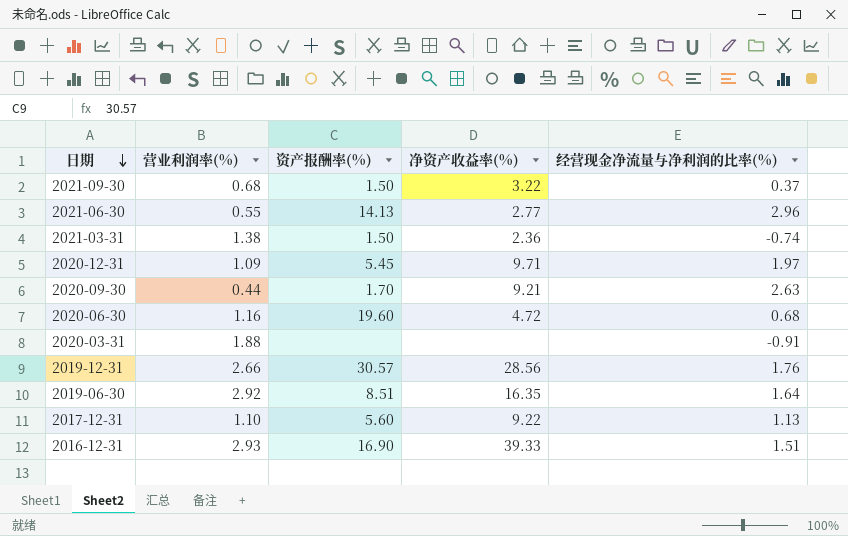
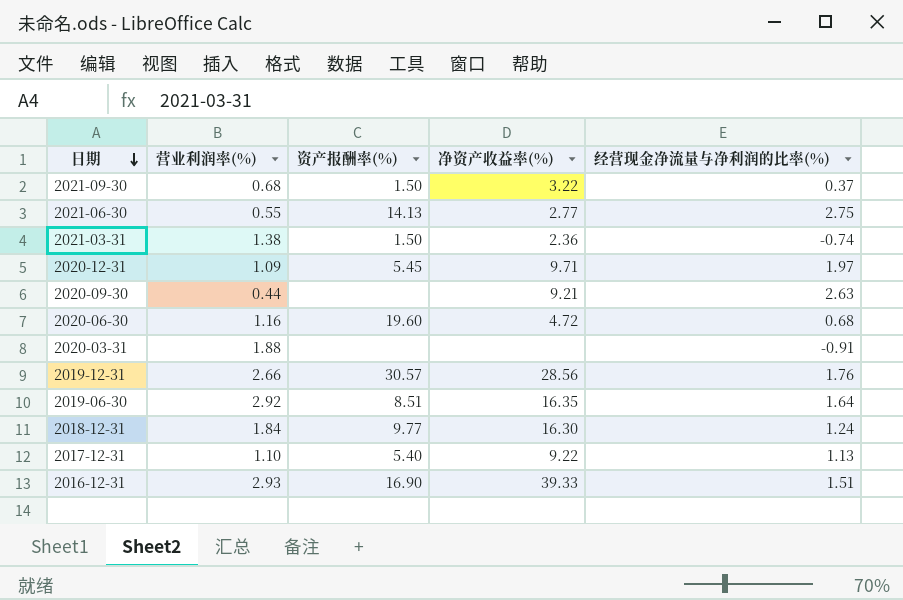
2021-06-30 | 经营现金净流量与净利润的比率(%): 2.96 -> 2.75
2020-09-30 | 资产报酬率(%): 1.70 -> none
row 2018-12-31: none -> 1.84 | 9.77 | 16.30 | 1.24
2017-12-31 | 资产报酬率(%): 5.60 -> 5.40

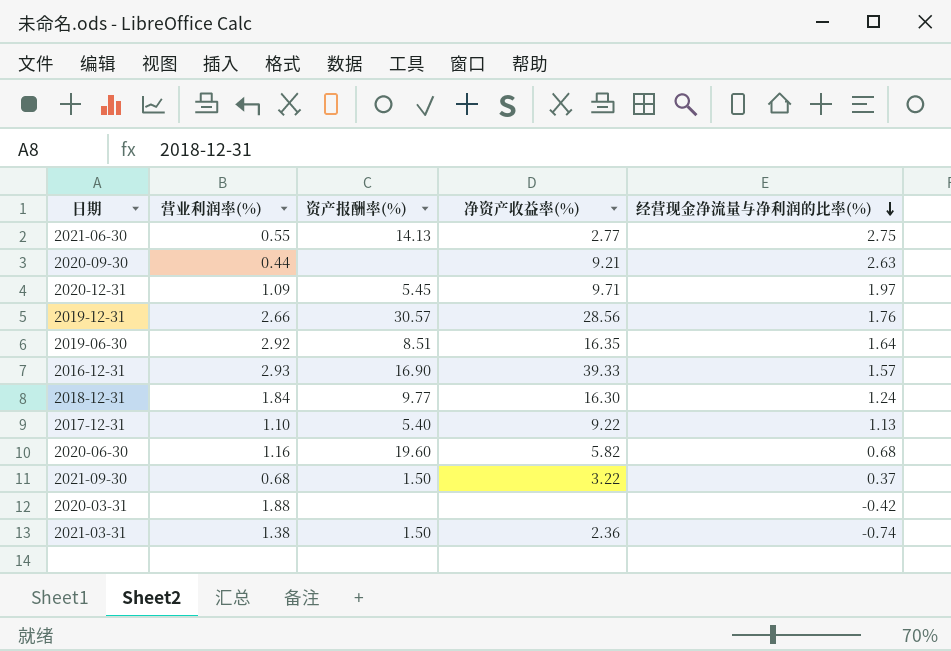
row order: 日期 descending -> 经营现金净流量与净利润的比率(%) descending
2016-12-31 | 经营现金净流量与净利润的比率(%): 1.51 -> 1.57
2020-06-30 | 净资产收益率(%): 4.72 -> 5.82
2020-03-31 | 经营现金净流量与净利润的比率(%): -0.91 -> -0.42

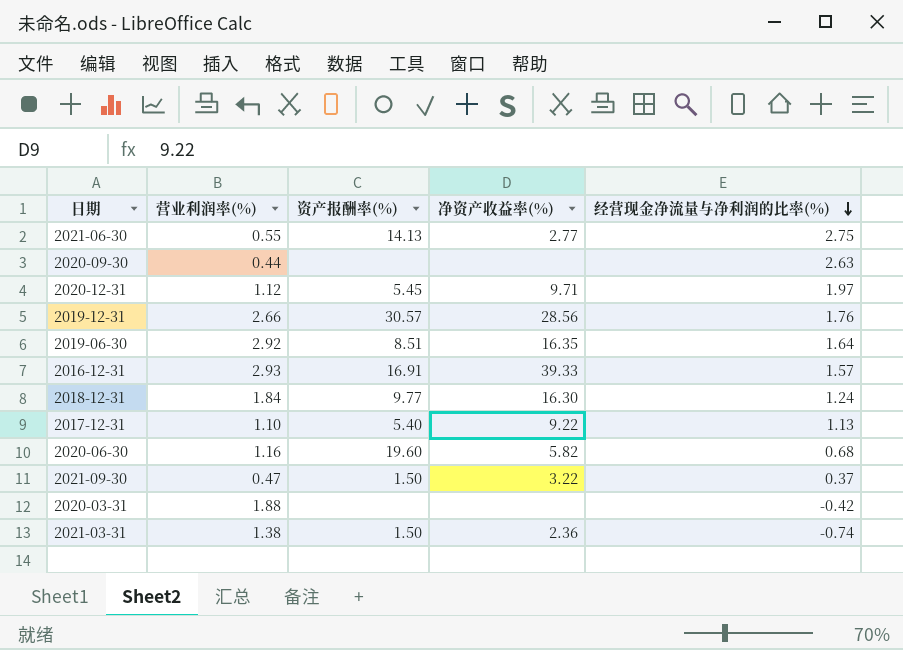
2020-09-30 | 净资产收益率(%): 9.21 -> none
2020-12-31 | 营业利润率(%): 1.09 -> 1.12
2016-12-31 | 资产报酬率(%): 16.90 -> 16.91
2021-09-30 | 营业利润率(%): 0.68 -> 0.47

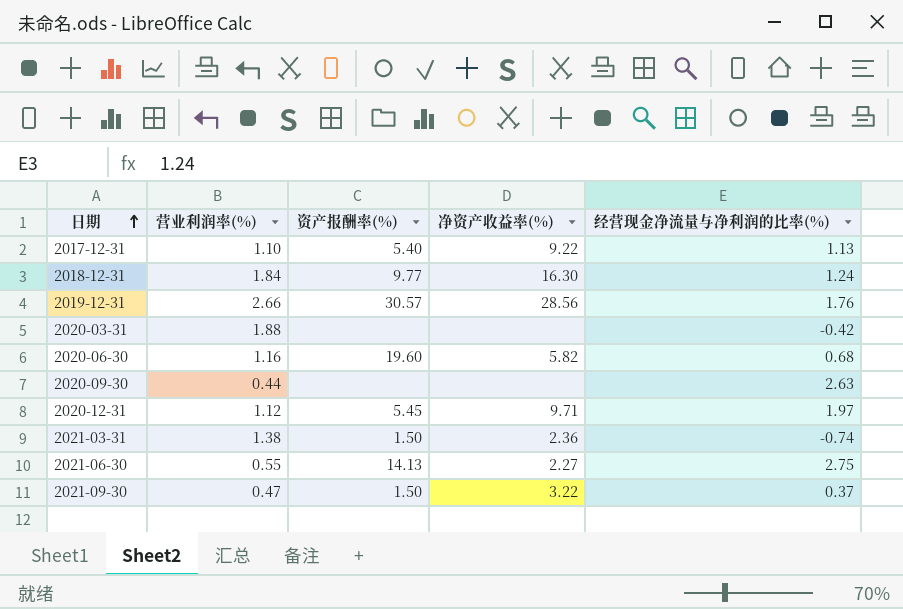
row order: 经营现金净流量与净利润的比率(%) descending -> 日期 ascending
row 2019-06-30: 2.92 | 8.51 | 16.35 | 1.64 -> none
row 2016-12-31: 2.93 | 16.91 | 39.33 | 1.57 -> none
2021-06-30 | 净资产收益率(%): 2.77 -> 2.27

